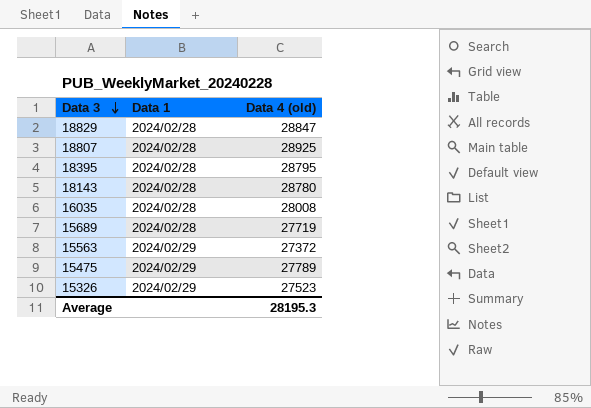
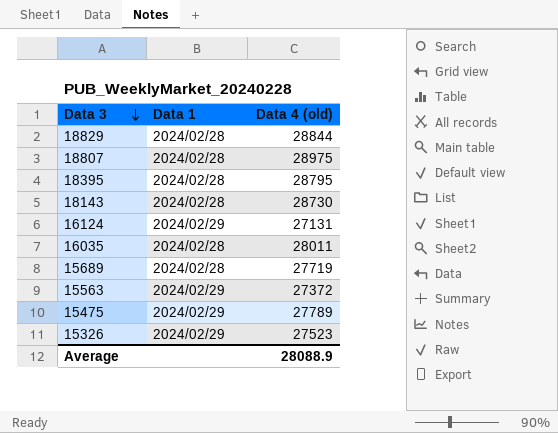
18829 | Data 4 (old): 28847 -> 28844
18807 | Data 4 (old): 28925 -> 28975
18143 | Data 4 (old): 28780 -> 28730
row 16124: none -> 2024/02/29 | 27131
16035 | Data 4 (old): 28008 -> 28011
Average | Data 4 (old): 28195.3 -> 28088.9

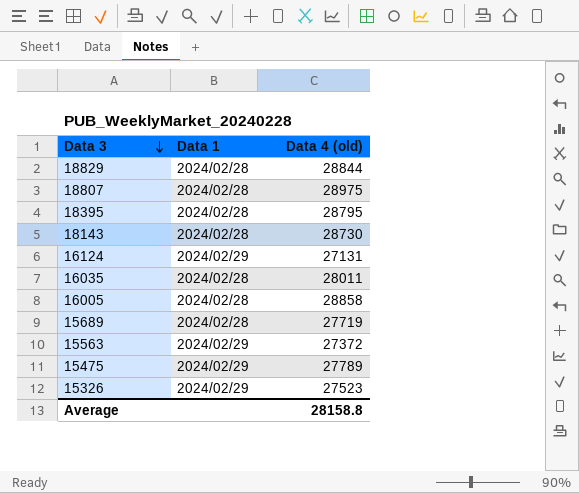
row 16005: none -> 2024/02/28 | 28858
Average | Data 4 (old): 28088.9 -> 28158.8

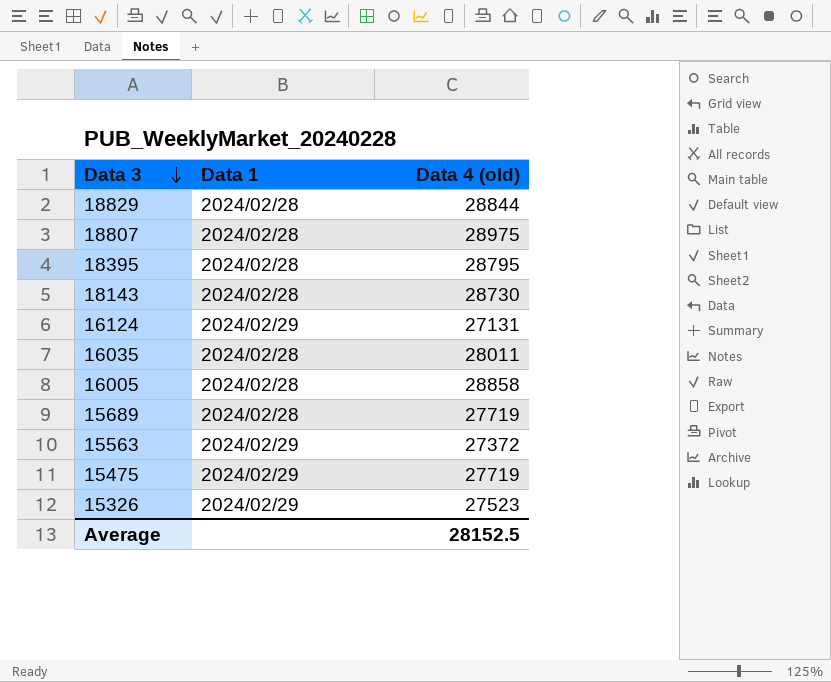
15475 | Data 4 (old): 27789 -> 27719
Average | Data 4 (old): 28158.8 -> 28152.5

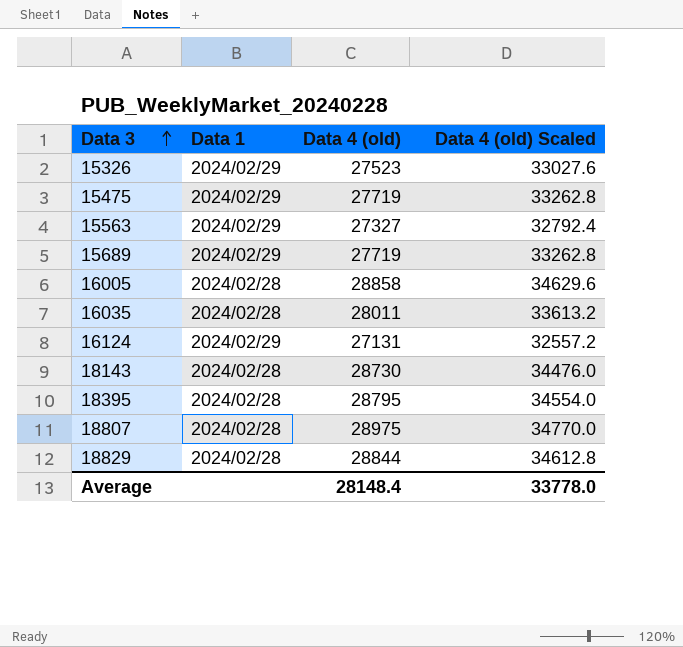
row order: Data 3 descending -> Data 3 ascending
column Data 4 (old) Scaled | formula: none -> [Data 4 (old)] * 1.2
15563 | Data 4 (old): 27372 -> 27327
15689 | Data 1: 2024/02/28 -> 2024/02/29
Average | Data 4 (old): 28152.5 -> 28148.4

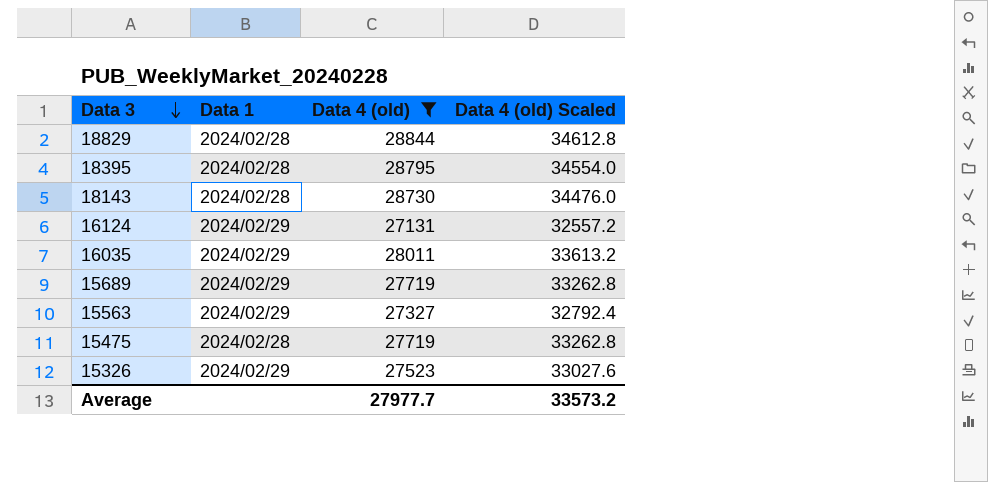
filter: none -> Data 4 (old) <= 28844
row order: Data 3 ascending -> Data 3 descending
16035 | Data 1: 2024/02/28 -> 2024/02/29
15475 | Data 1: 2024/02/29 -> 2024/02/28
Average | Data 4 (old): 28148.4 -> 27977.7
Average | Data 4 (old) Scaled: 33778.0 -> 33573.2

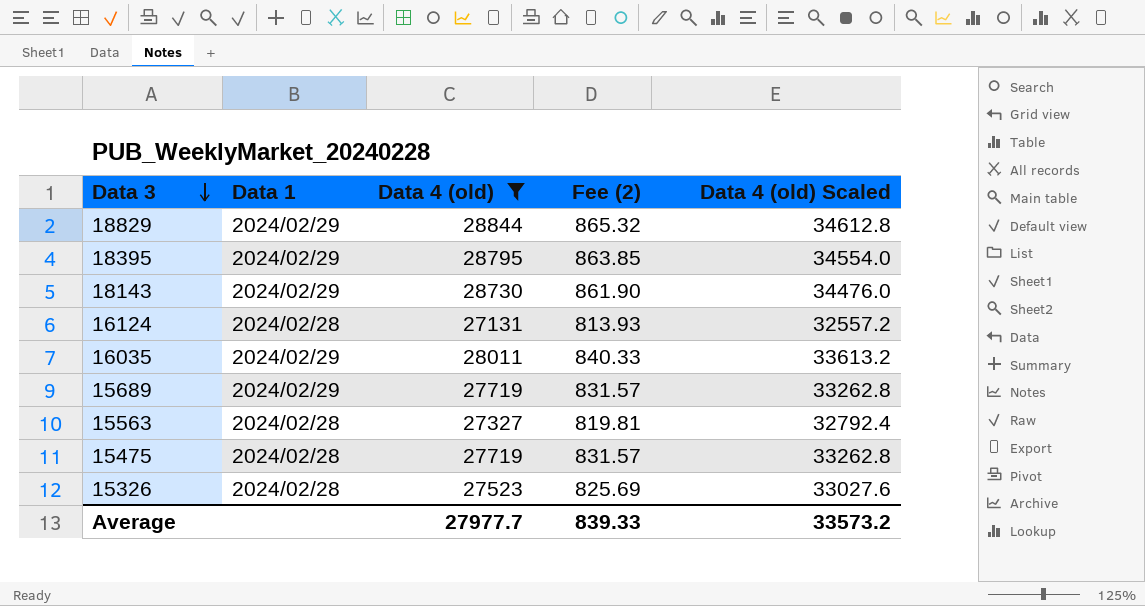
column Fee (2) | formula: none -> [Data 4 (old)] * 0.03
18829 | Data 1: 2024/02/28 -> 2024/02/29
18395 | Data 1: 2024/02/28 -> 2024/02/29
18143 | Data 1: 2024/02/28 -> 2024/02/29
16124 | Data 1: 2024/02/29 -> 2024/02/28
15563 | Data 1: 2024/02/29 -> 2024/02/28
15326 | Data 1: 2024/02/29 -> 2024/02/28

